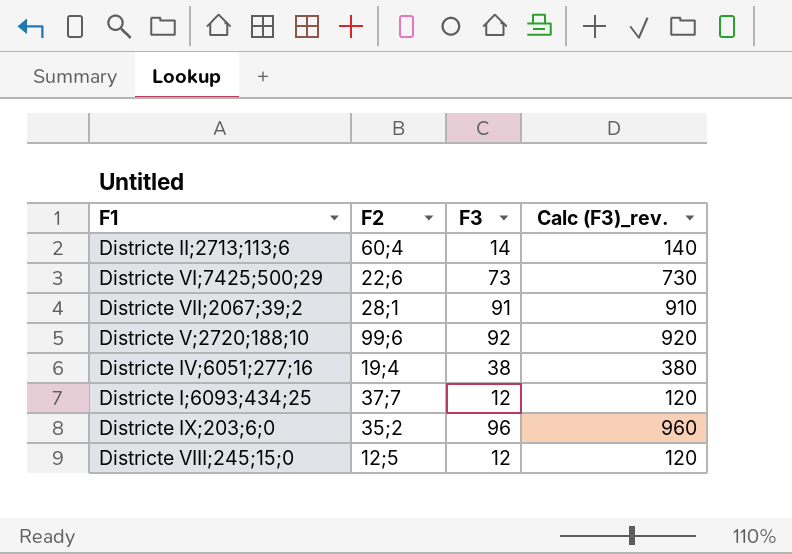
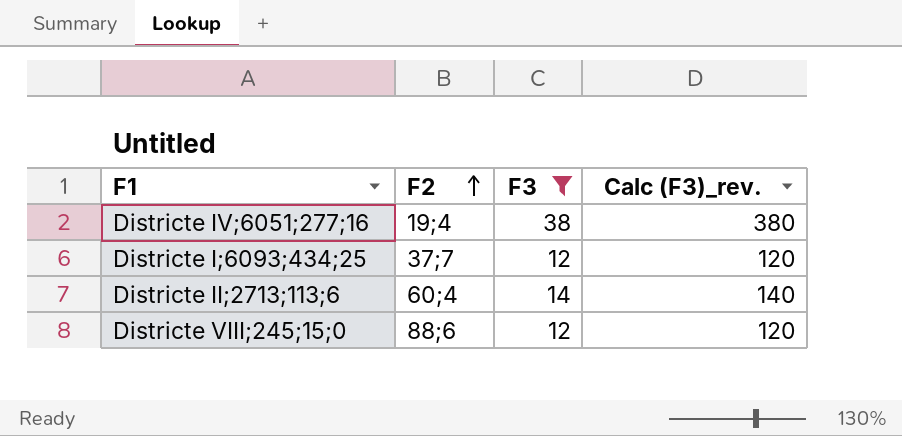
filter: none -> F3 <= 38
row order: none -> F2 ascending
Districte VIII;245;15;0 | F2: 12;5 -> 88;6

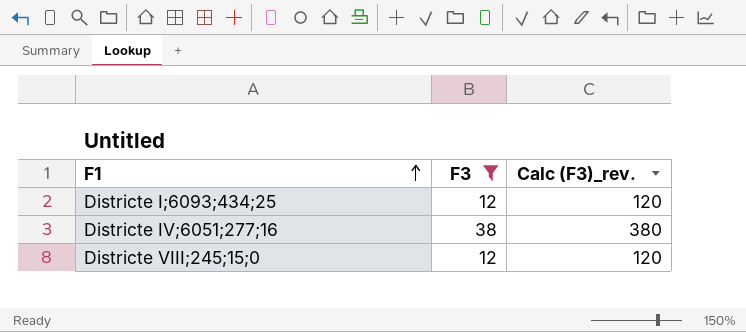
row order: F2 ascending -> F1 ascending
column F2 | position: 2 -> none
row Districte II;2713;113;6: 60;4 | 14 | 140 -> none

